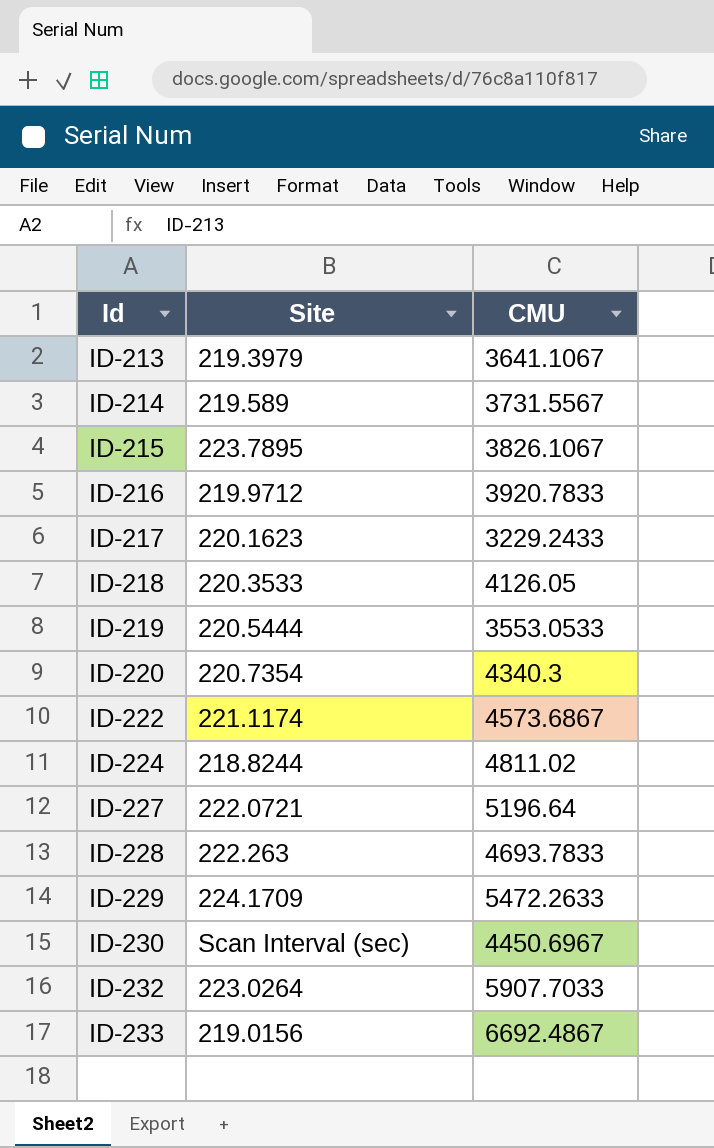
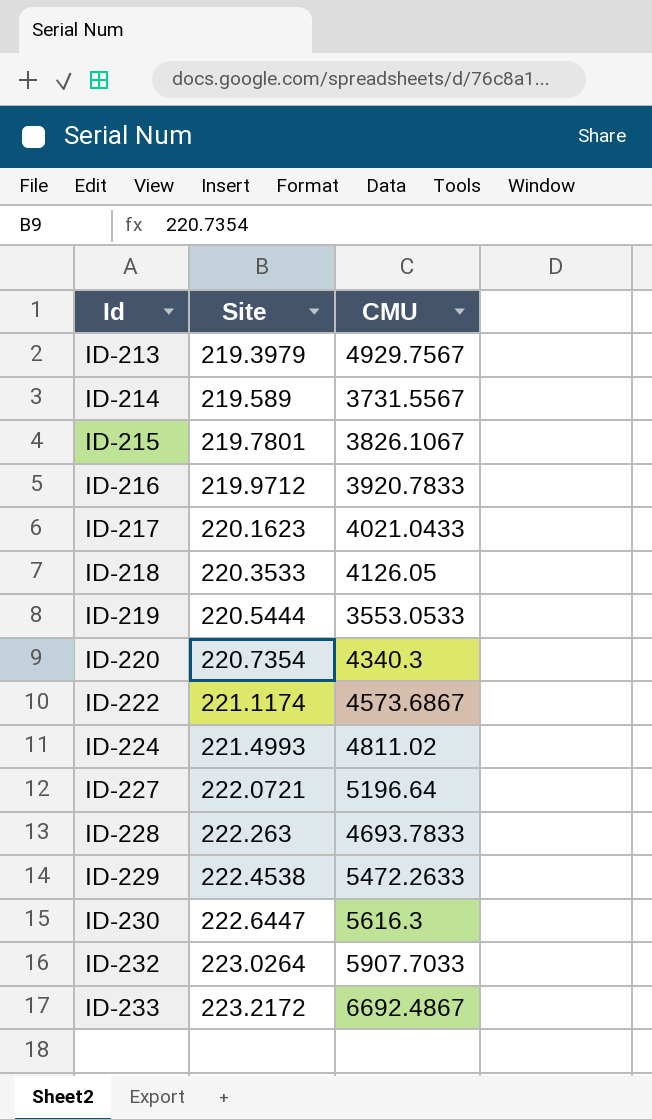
ID-213 | CMU: 3641.1067 -> 4929.7567
ID-215 | Site: 223.7895 -> 219.7801
ID-217 | CMU: 3229.2433 -> 4021.0433
ID-224 | Site: 218.8244 -> 221.4993
ID-229 | Site: 224.1709 -> 222.4538
ID-230 | Site: Scan Interval (sec) -> 222.6447
ID-230 | CMU: 4450.6967 -> 5616.3
ID-233 | Site: 219.0156 -> 223.2172

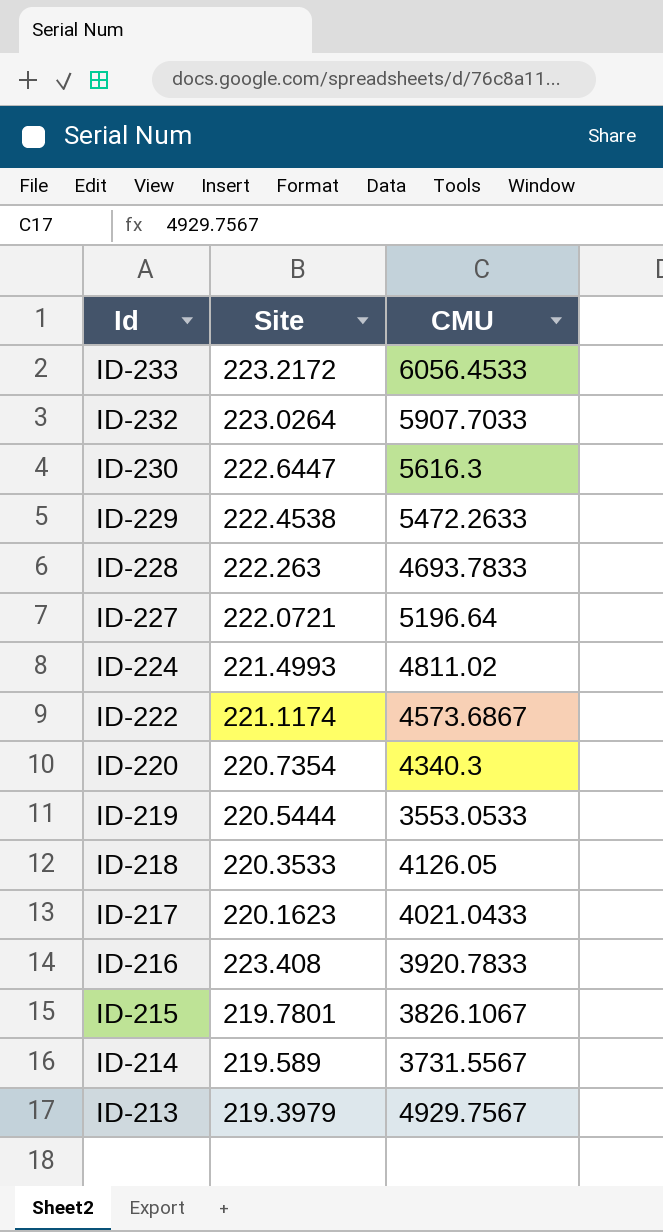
row order: Id ascending -> Id descending
ID-233 | CMU: 6692.4867 -> 6056.4533
ID-216 | Site: 219.9712 -> 223.408

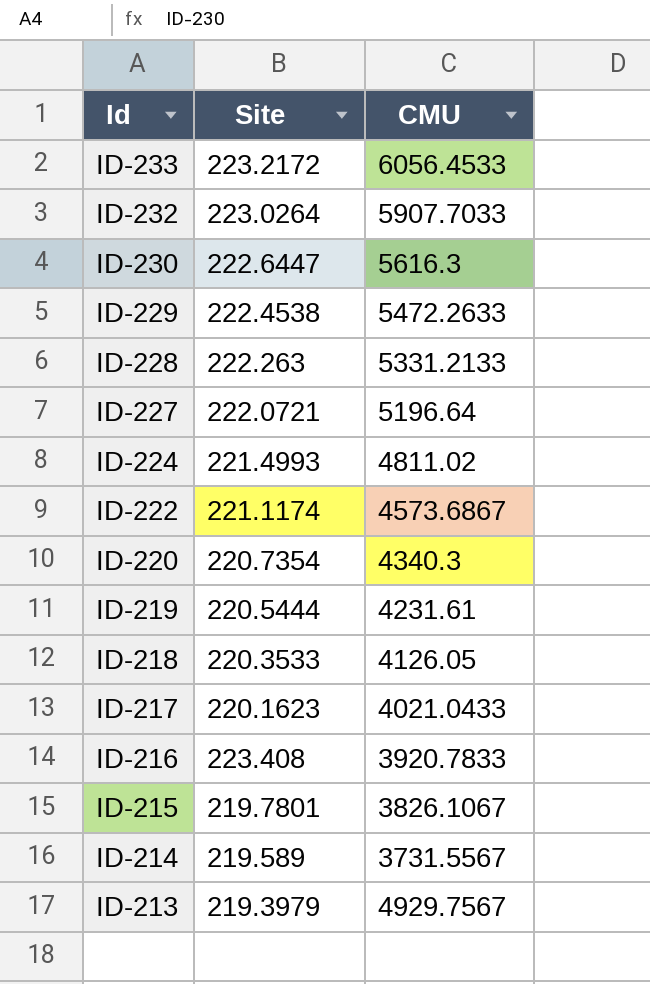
ID-228 | CMU: 4693.7833 -> 5331.2133
ID-219 | CMU: 3553.0533 -> 4231.61

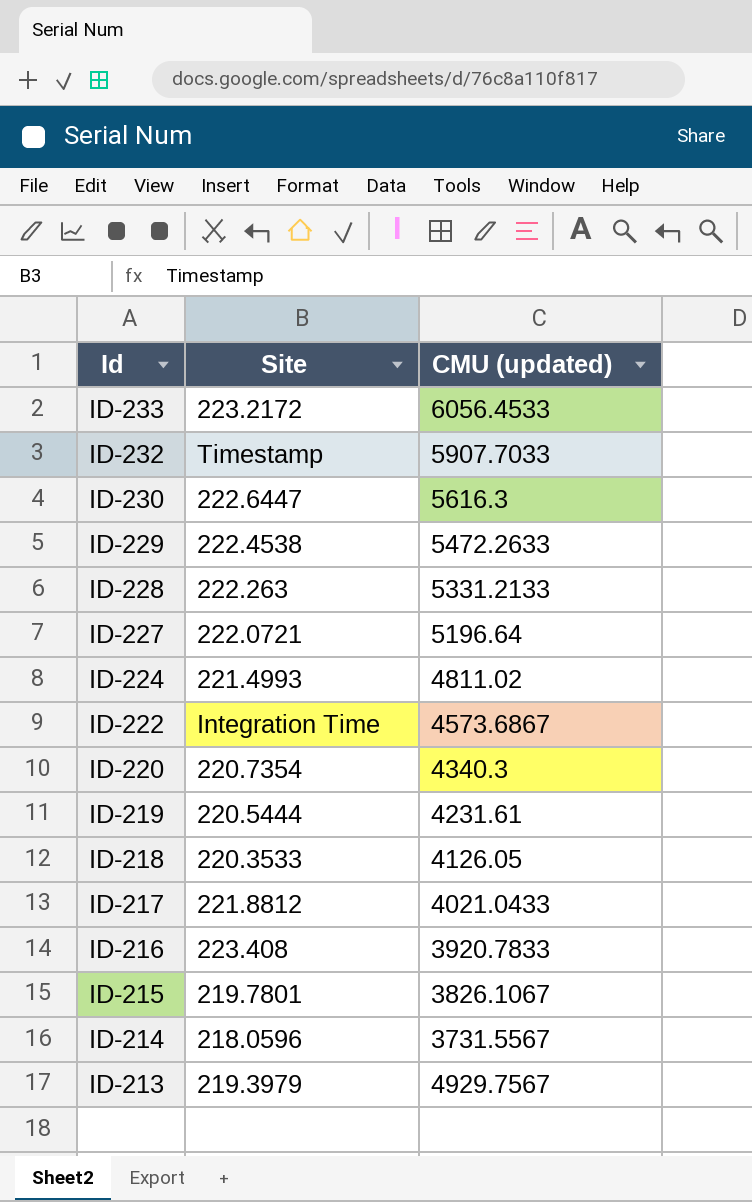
column name: CMU -> CMU (updated)
ID-232 | Site: 223.0264 -> Timestamp
ID-222 | Site: 221.1174 -> Integration Time
ID-217 | Site: 220.1623 -> 221.8812
ID-214 | Site: 219.589 -> 218.0596

